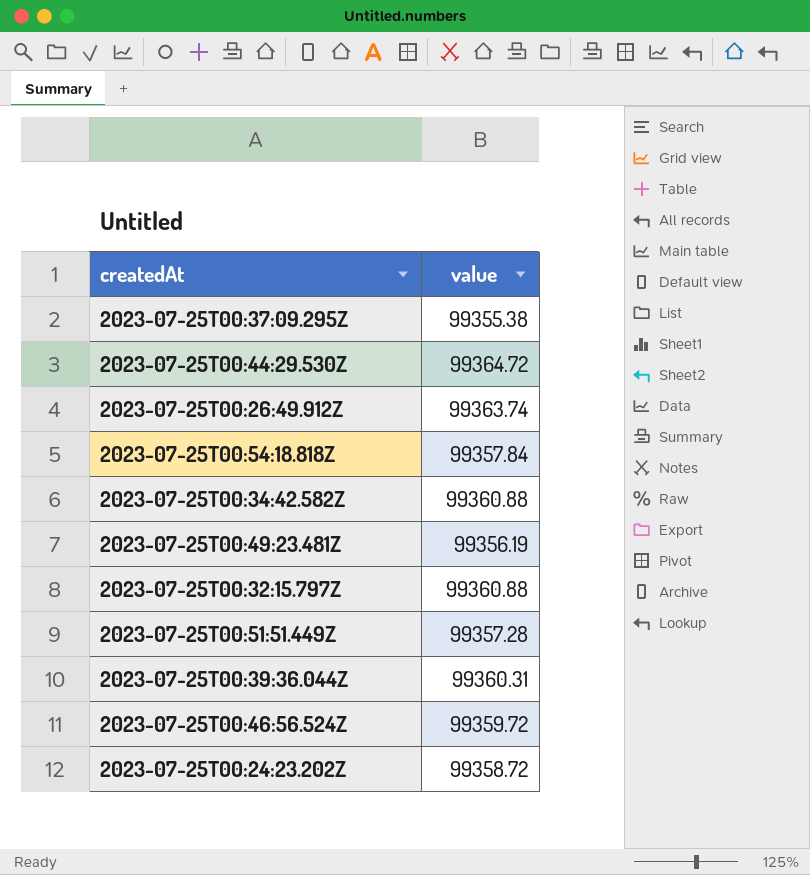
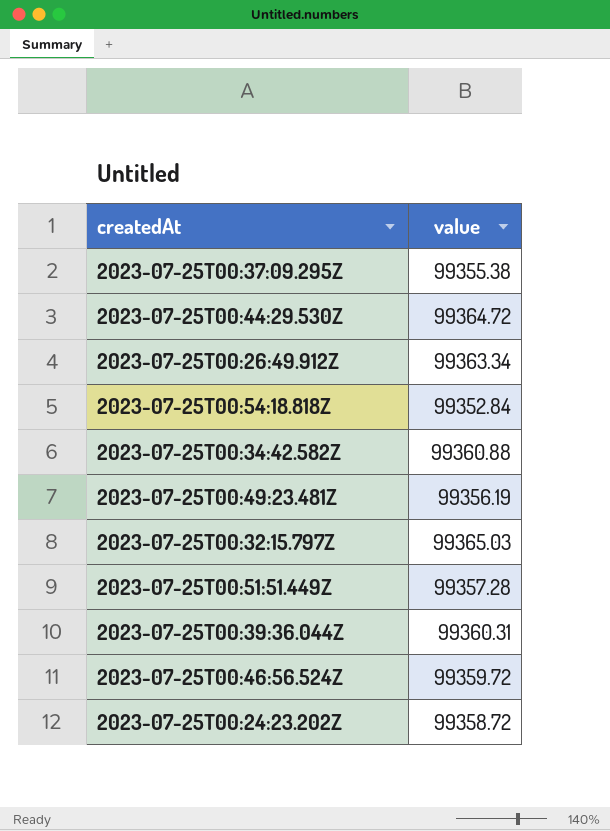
2023-07-25T00:26:49.912Z | value: 99363.74 -> 99363.34
2023-07-25T00:54:18.818Z | value: 99357.84 -> 99352.84
2023-07-25T00:32:15.797Z | value: 99360.88 -> 99365.03

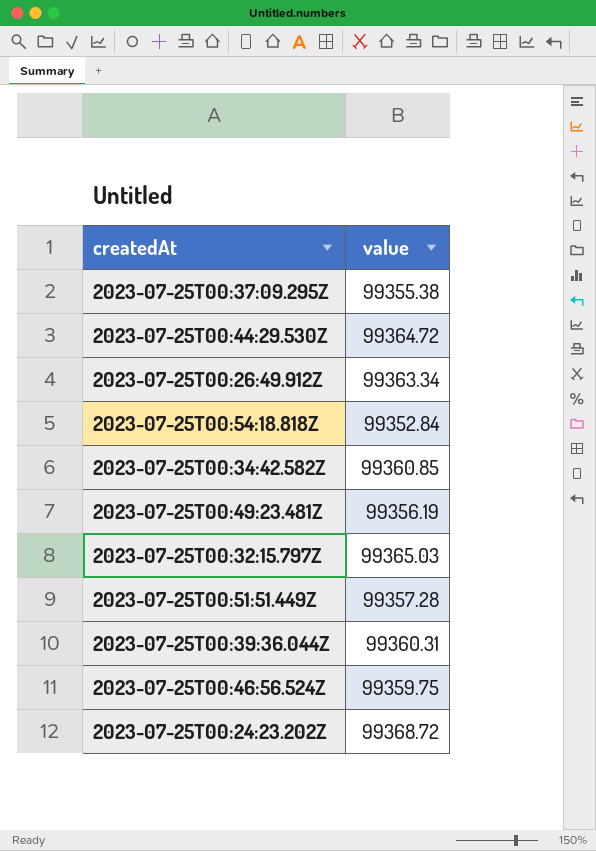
2023-07-25T00:34:42.582Z | value: 99360.88 -> 99360.85
2023-07-25T00:46:56.524Z | value: 99359.72 -> 99359.75
2023-07-25T00:24:23.202Z | value: 99358.72 -> 99368.72

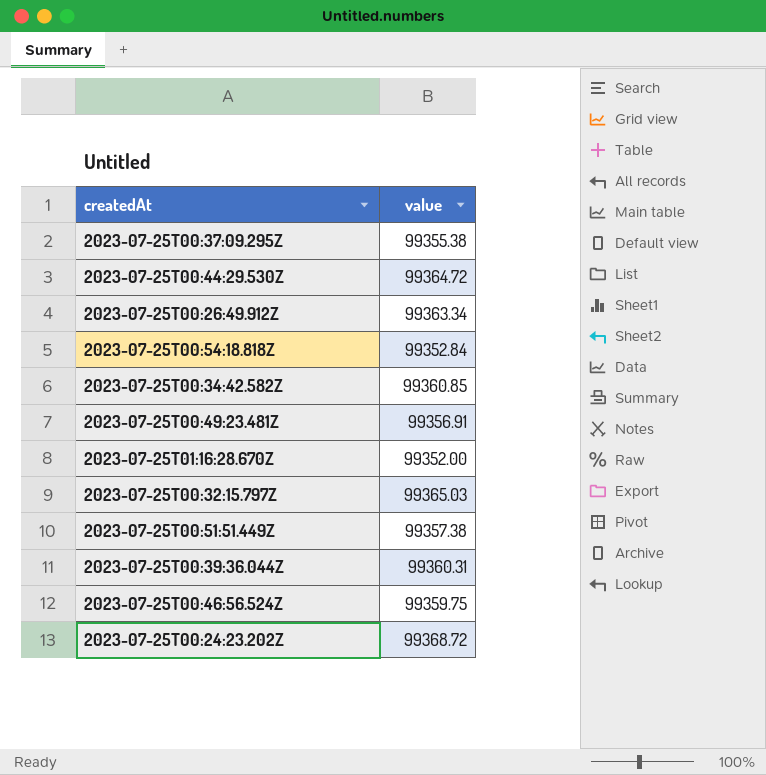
2023-07-25T00:49:23.481Z | value: 99356.19 -> 99356.91
row 2023-07-25T01:16:28.670Z: none -> 99352.00
2023-07-25T00:51:51.449Z | value: 99357.28 -> 99357.38

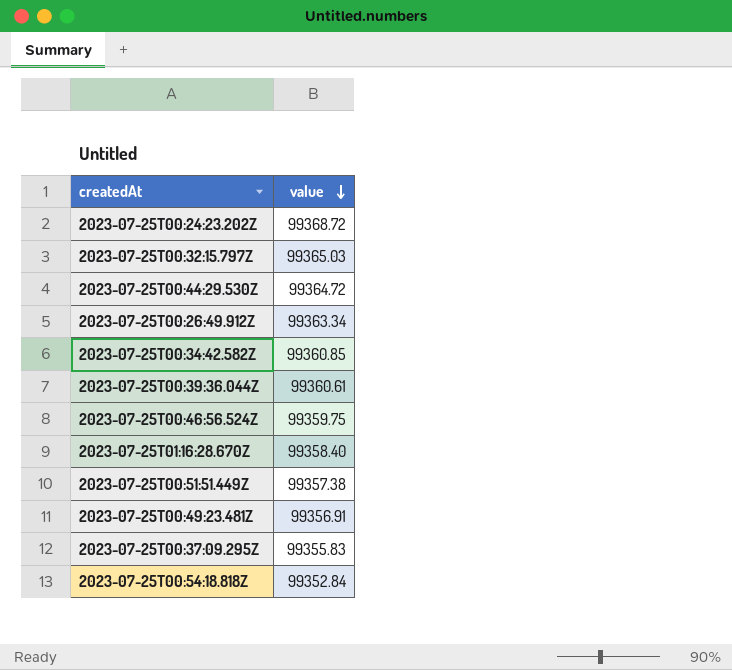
row order: none -> value descending
2023-07-25T00:39:36.044Z | value: 99360.31 -> 99360.61
2023-07-25T01:16:28.670Z | value: 99352.00 -> 99358.40
2023-07-25T00:37:09.295Z | value: 99355.38 -> 99355.83

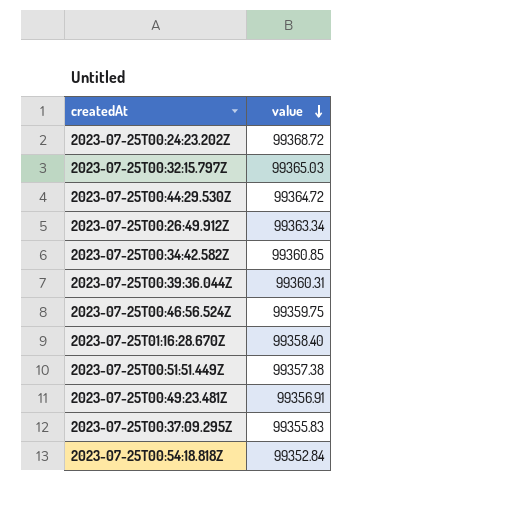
2023-07-25T00:39:36.044Z | value: 99360.61 -> 99360.31

